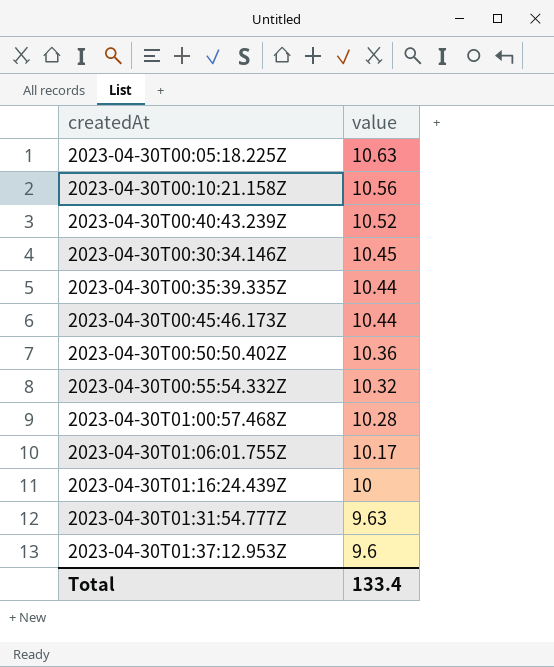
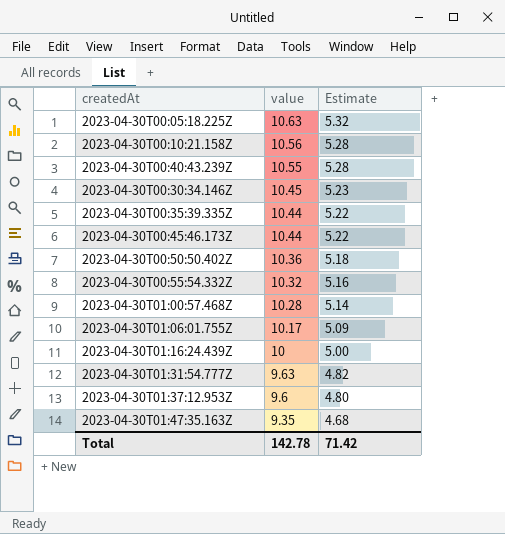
column Estimate | formula: none -> [value] * 0.5
2023-04-30T00:40:43.239Z | value: 10.52 -> 10.55
row 2023-04-30T01:47:35.163Z: none -> 9.35 | 4.68
Total | value: 133.4 -> 142.78

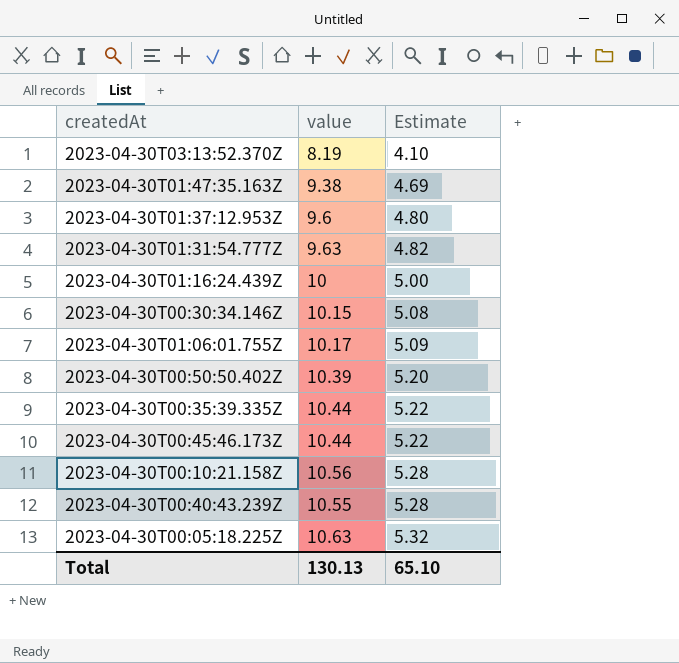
row order: value descending -> Estimate ascending
row 2023-04-30T00:55:54.332Z: 10.32 | 5.16 -> none
row 2023-04-30T01:00:57.468Z: 10.28 | 5.14 -> none
row 2023-04-30T03:13:52.370Z: none -> 8.19 | 4.10
2023-04-30T01:47:35.163Z | value: 9.35 -> 9.38
2023-04-30T01:47:35.163Z | Estimate: 4.68 -> 4.69
2023-04-30T00:30:34.146Z | value: 10.45 -> 10.15
2023-04-30T00:30:34.146Z | Estimate: 5.23 -> 5.08
2023-04-30T00:50:50.402Z | value: 10.36 -> 10.39
2023-04-30T00:50:50.402Z | Estimate: 5.18 -> 5.20
Total | value: 142.78 -> 130.13
Total | Estimate: 71.42 -> 65.10

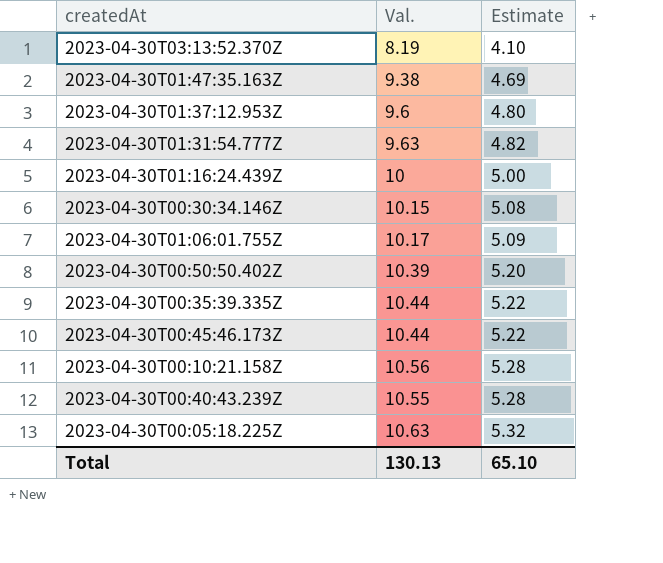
column name: value -> Val.

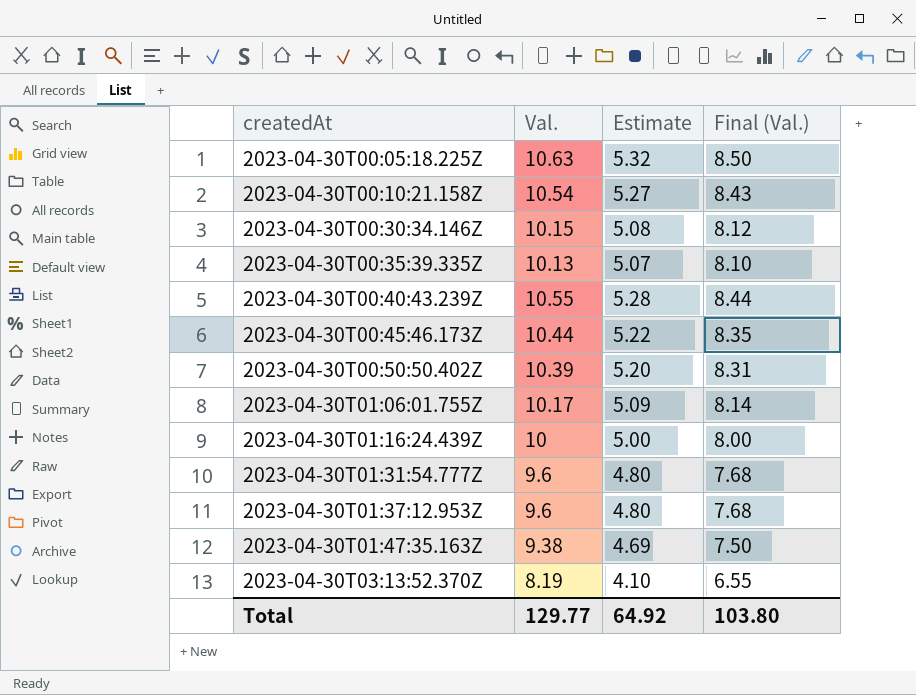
row order: Estimate ascending -> createdAt ascending
column Final (Val.) | formula: none -> [Val.] * 0.8
2023-04-30T00:10:21.158Z | Val.: 10.56 -> 10.54
2023-04-30T00:10:21.158Z | Estimate: 5.28 -> 5.27
2023-04-30T00:35:39.335Z | Val.: 10.44 -> 10.13
2023-04-30T00:35:39.335Z | Estimate: 5.22 -> 5.07
2023-04-30T01:31:54.777Z | Val.: 9.63 -> 9.6
2023-04-30T01:31:54.777Z | Estimate: 4.82 -> 4.80
Total | Val.: 130.13 -> 129.77
Total | Estimate: 65.10 -> 64.92

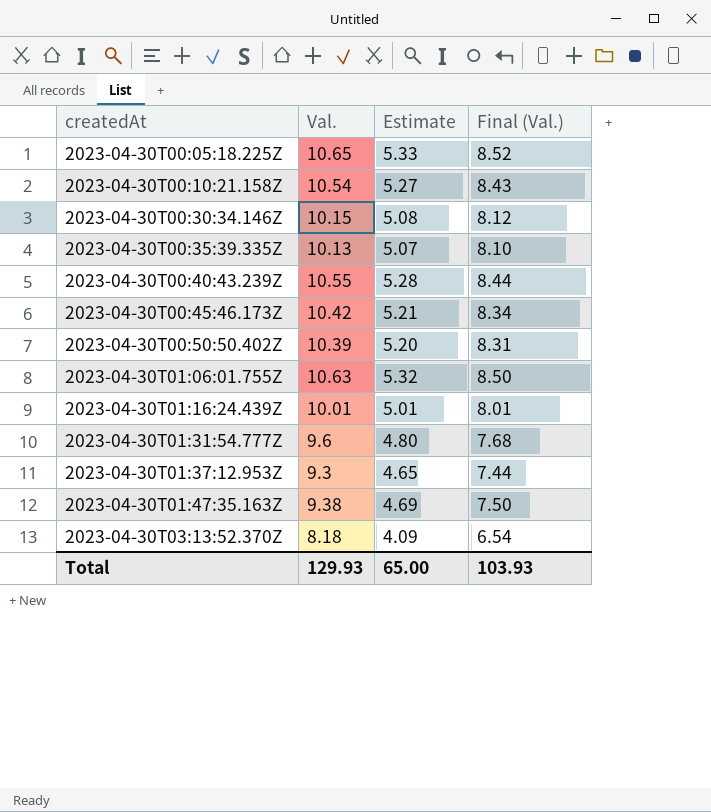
2023-04-30T00:05:18.225Z | Val.: 10.63 -> 10.65
2023-04-30T00:05:18.225Z | Estimate: 5.32 -> 5.33
2023-04-30T00:05:18.225Z | Final (Val.): 8.50 -> 8.52
2023-04-30T00:45:46.173Z | Val.: 10.44 -> 10.42
2023-04-30T00:45:46.173Z | Estimate: 5.22 -> 5.21
2023-04-30T00:45:46.173Z | Final (Val.): 8.35 -> 8.34
2023-04-30T01:06:01.755Z | Val.: 10.17 -> 10.63
2023-04-30T01:06:01.755Z | Estimate: 5.09 -> 5.32
2023-04-30T01:06:01.755Z | Final (Val.): 8.14 -> 8.50
2023-04-30T01:16:24.439Z | Val.: 10 -> 10.01
2023-04-30T01:16:24.439Z | Estimate: 5.00 -> 5.01
2023-04-30T01:16:24.439Z | Final (Val.): 8.00 -> 8.01
2023-04-30T01:37:12.953Z | Val.: 9.6 -> 9.3
2023-04-30T01:37:12.953Z | Estimate: 4.80 -> 4.65
2023-04-30T01:37:12.953Z | Final (Val.): 7.68 -> 7.44
2023-04-30T03:13:52.370Z | Val.: 8.19 -> 8.18
2023-04-30T03:13:52.370Z | Estimate: 4.10 -> 4.09
2023-04-30T03:13:52.370Z | Final (Val.): 6.55 -> 6.54
Total | Val.: 129.77 -> 129.93
Total | Estimate: 64.92 -> 65.00
Total | Final (Val.): 103.80 -> 103.93

